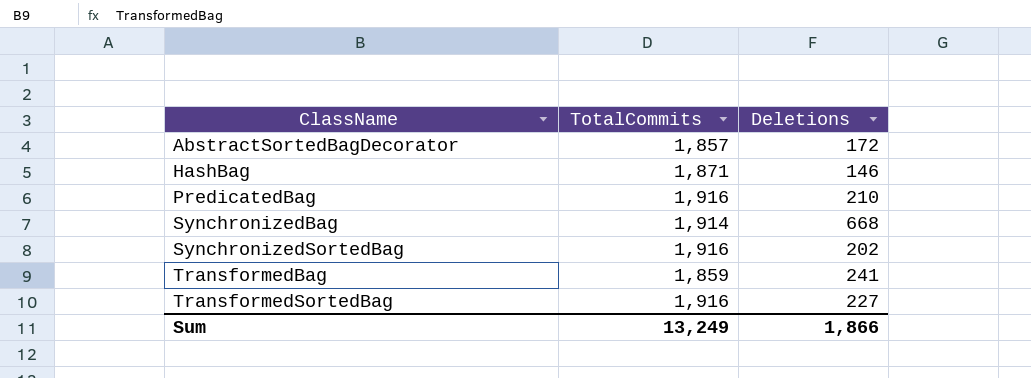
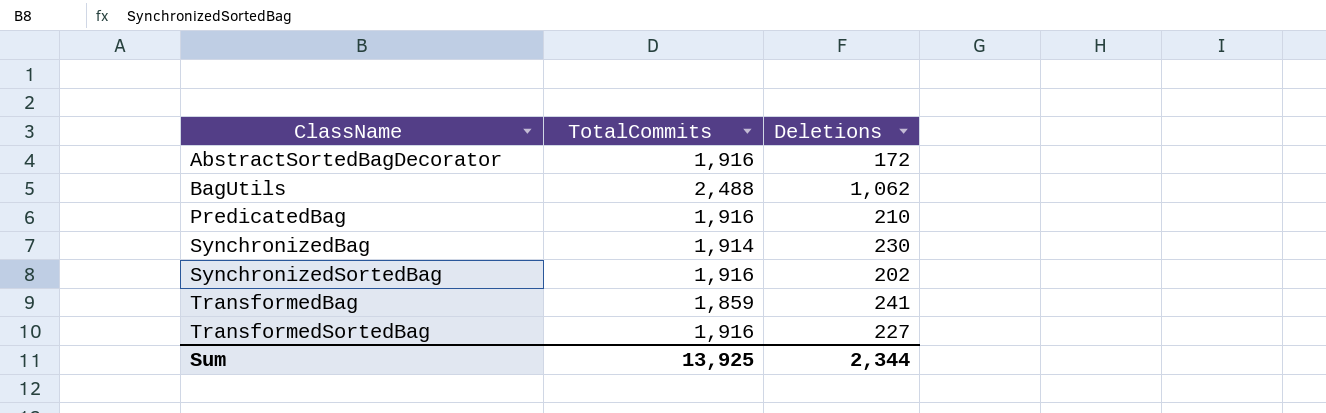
row HashBag: 1,871 | 146 -> none
AbstractSortedBagDecorator | TotalCommits: 1,857 -> 1,916
row BagUtils: none -> 2,488 | 1,062
SynchronizedBag | Deletions: 668 -> 230
Sum | TotalCommits: 13,249 -> 13,925
Sum | Deletions: 1,866 -> 2,344

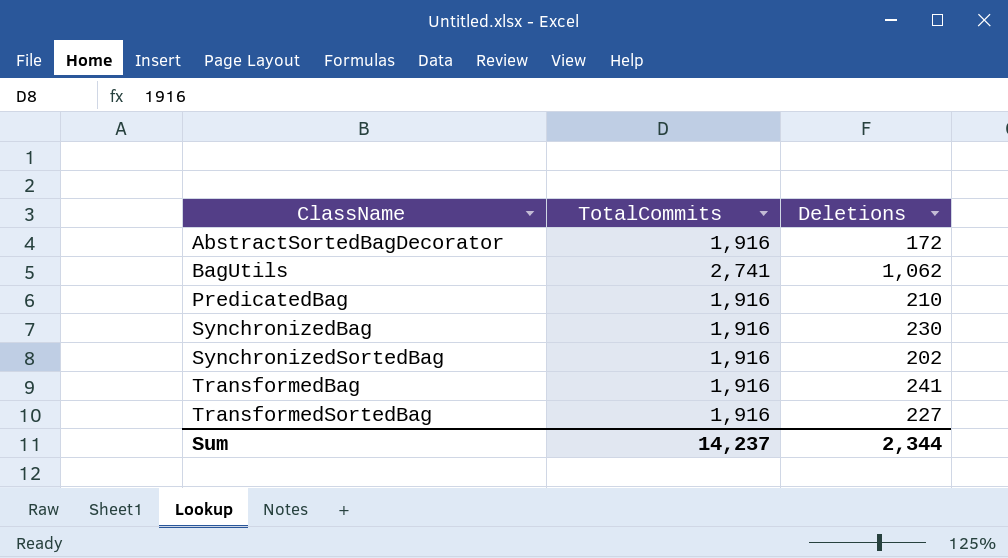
BagUtils | TotalCommits: 2,488 -> 2,741
SynchronizedBag | TotalCommits: 1,914 -> 1,916
TransformedBag | TotalCommits: 1,859 -> 1,916
Sum | TotalCommits: 13,925 -> 14,237

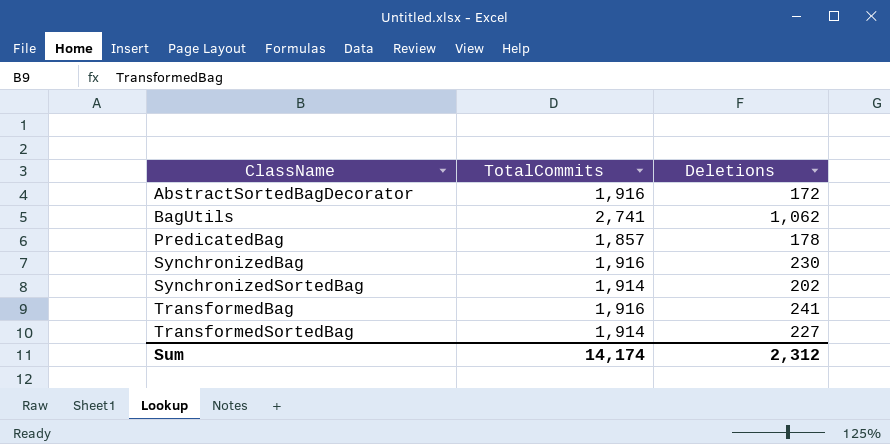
PredicatedBag | TotalCommits: 1,916 -> 1,857
PredicatedBag | Deletions: 210 -> 178
SynchronizedSortedBag | TotalCommits: 1,916 -> 1,914
TransformedSortedBag | TotalCommits: 1,916 -> 1,914
Sum | TotalCommits: 14,237 -> 14,174
Sum | Deletions: 2,344 -> 2,312

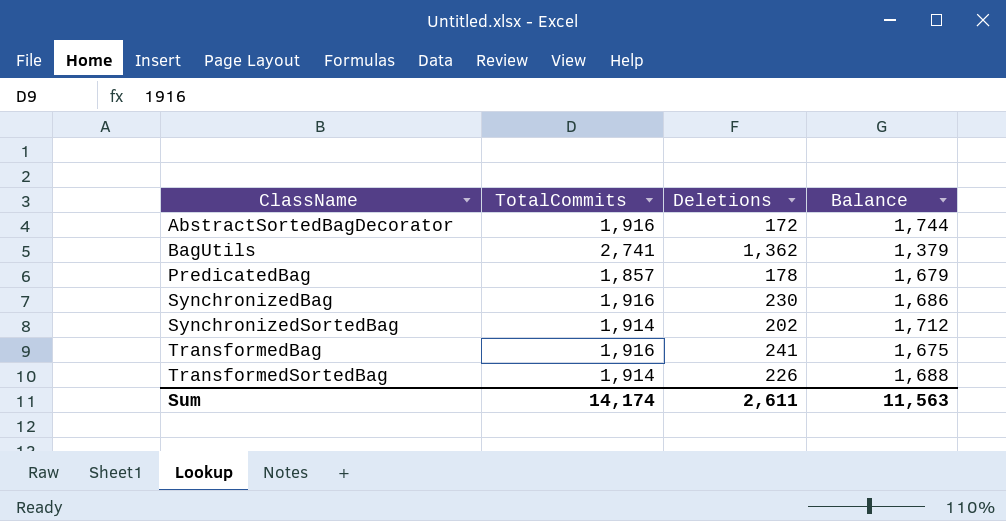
column Balance | formula: none -> [TotalCommits] - [Deletions]
BagUtils | Deletions: 1,062 -> 1,362
TransformedSortedBag | Deletions: 227 -> 226
Sum | Deletions: 2,312 -> 2,611

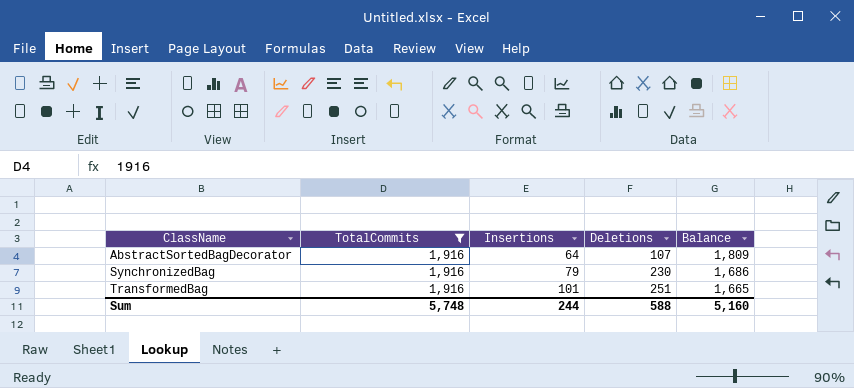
filter: none -> TotalCommits = 1,916
column Insertions | position: none -> 3
AbstractSortedBagDecorator | Deletions: 172 -> 107
AbstractSortedBagDecorator | Balance: 1,744 -> 1,809
TransformedBag | Deletions: 241 -> 251
TransformedBag | Balance: 1,675 -> 1,665
Sum | TotalCommits: 14,174 -> 5,748
Sum | Deletions: 2,611 -> 588
Sum | Balance: 11,563 -> 5,160

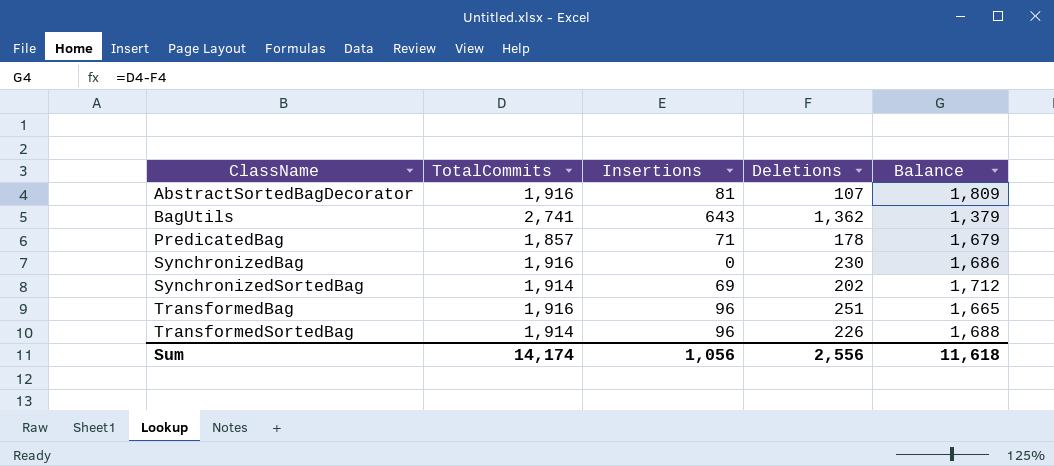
filter: TotalCommits = 1,916 -> none
AbstractSortedBagDecorator | Insertions: 64 -> 81
SynchronizedBag | Insertions: 79 -> 0
TransformedBag | Insertions: 101 -> 96
Sum | TotalCommits: 5,748 -> 14,174
Sum | Insertions: 244 -> 1,056
Sum | Deletions: 588 -> 2,556
Sum | Balance: 5,160 -> 11,618

